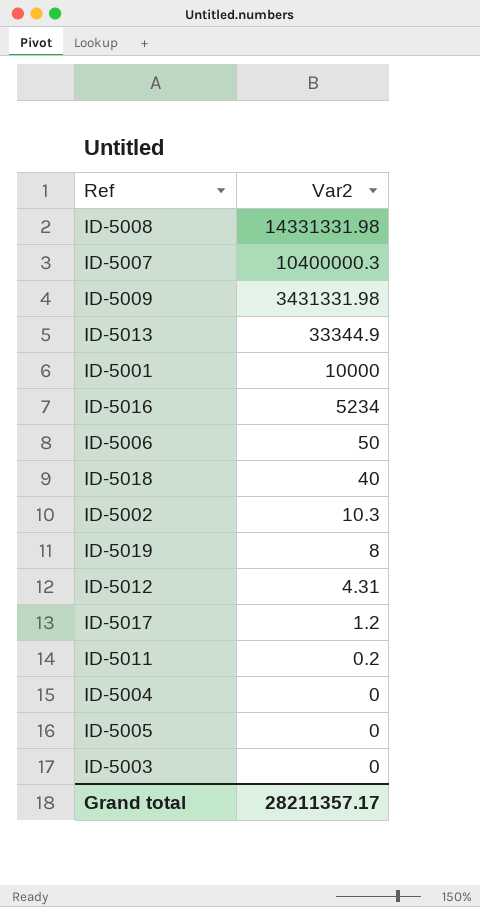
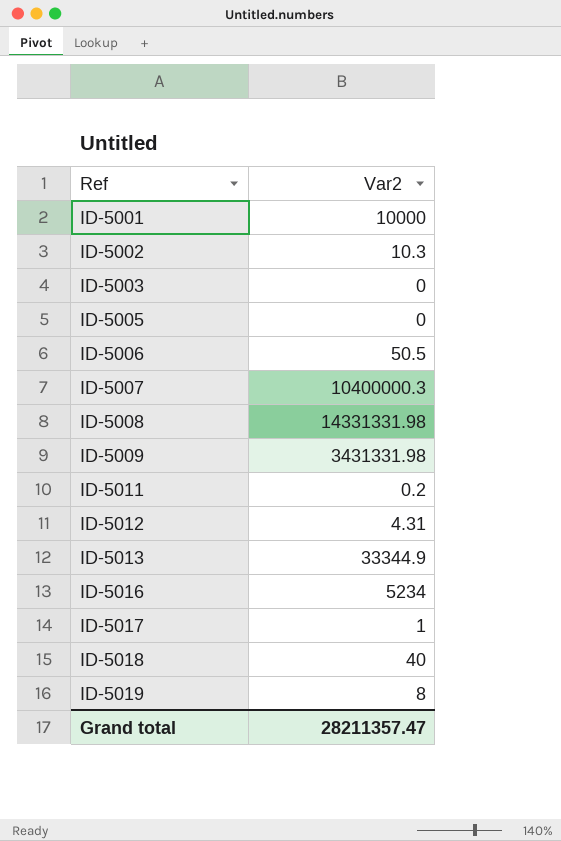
row order: Var2 descending -> Ref ascending
row ID-5004: 0 -> none
ID-5006 | Var2: 50 -> 50.5
ID-5017 | Var2: 1.2 -> 1
Grand total | Var2: 28211357.17 -> 28211357.47

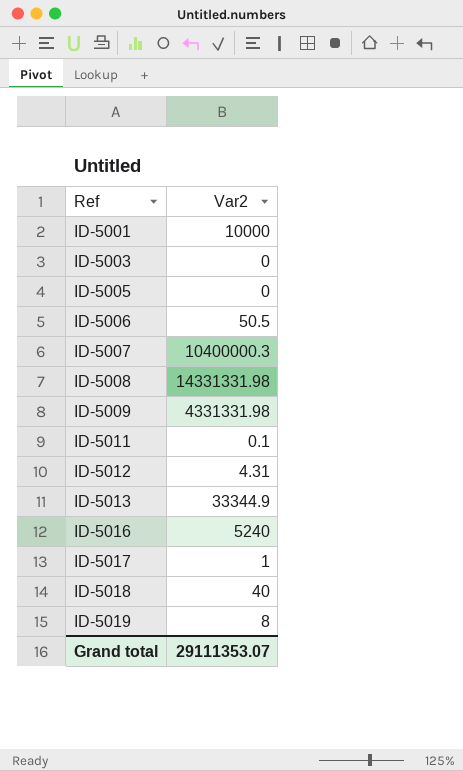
row ID-5002: 10.3 -> none
ID-5009 | Var2: 3431331.98 -> 4331331.98
ID-5011 | Var2: 0.2 -> 0.1
ID-5016 | Var2: 5234 -> 5240
Grand total | Var2: 28211357.47 -> 29111353.07

